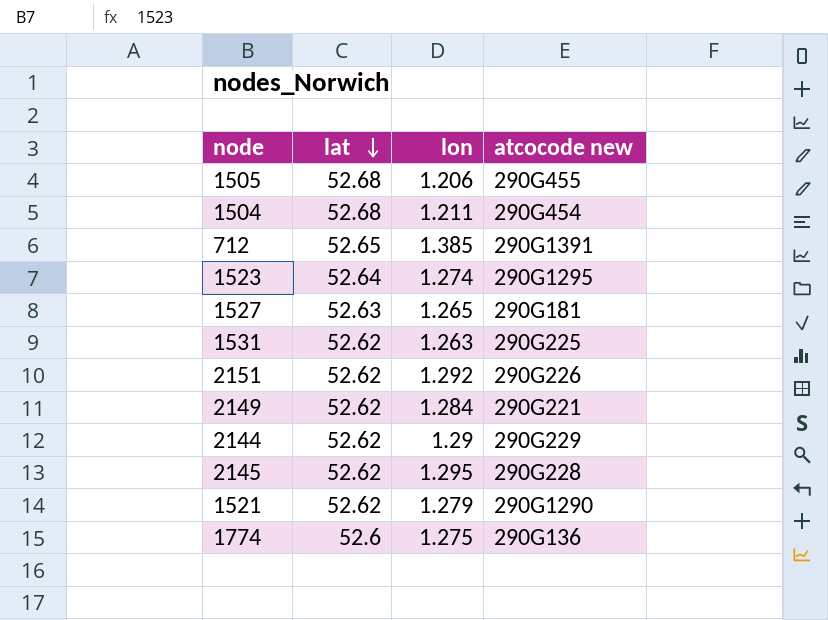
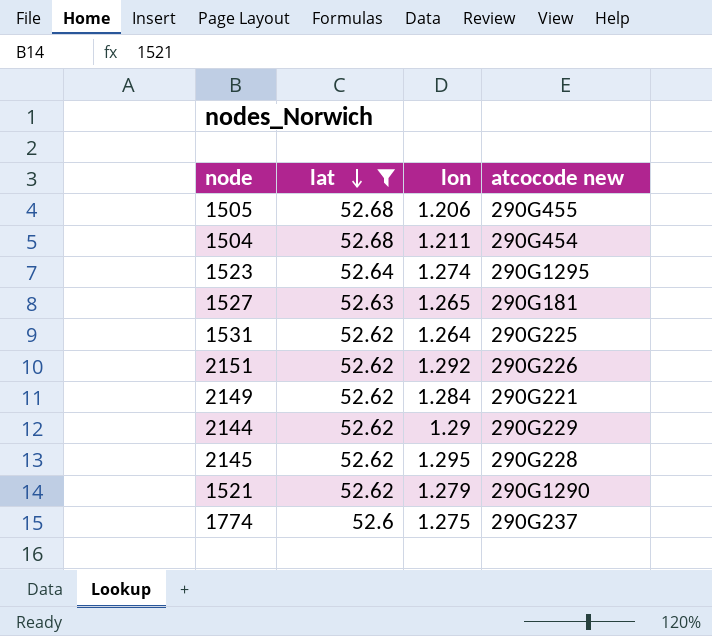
filter: none -> lat != 52.65
1531 | lon: 1.263 -> 1.264
1774 | atcocode new: 290G136 -> 290G237

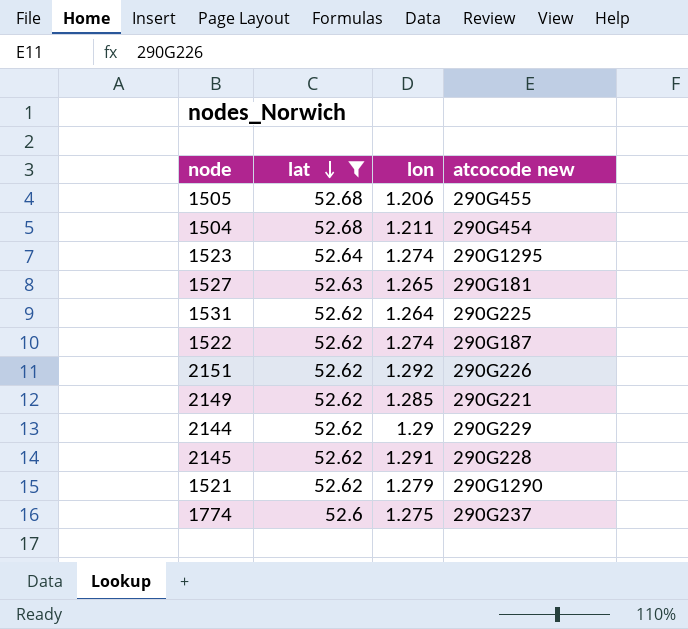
row 1522: none -> 52.62 | 1.274 | 290G187
2149 | lon: 1.284 -> 1.285
2145 | lon: 1.295 -> 1.291

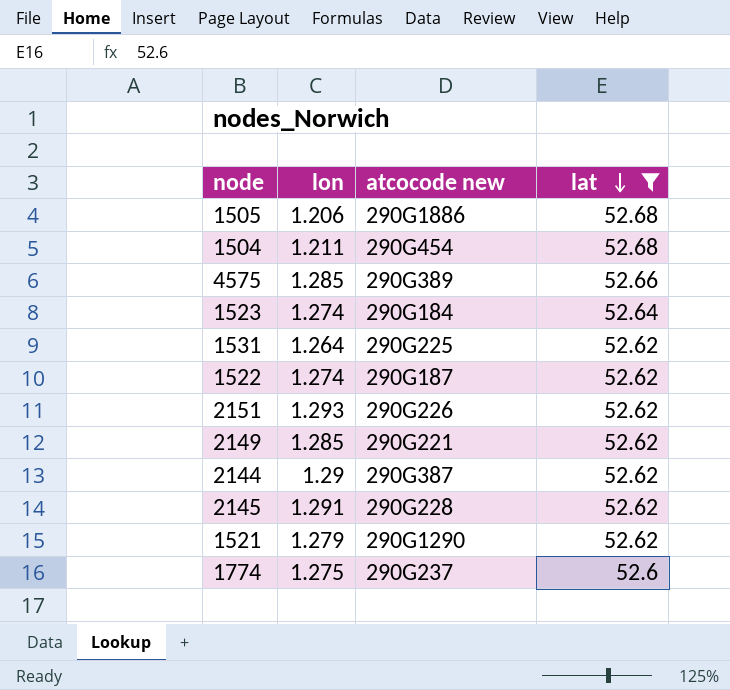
column lat | position: 2 -> 4
row 1527: 52.63 | 1.265 | 290G181 -> none
1505 | atcocode new: 290G455 -> 290G1886
row 4575: none -> 1.285 | 290G389 | 52.66
1523 | atcocode new: 290G1295 -> 290G184
2151 | lon: 1.292 -> 1.293
2144 | atcocode new: 290G229 -> 290G387

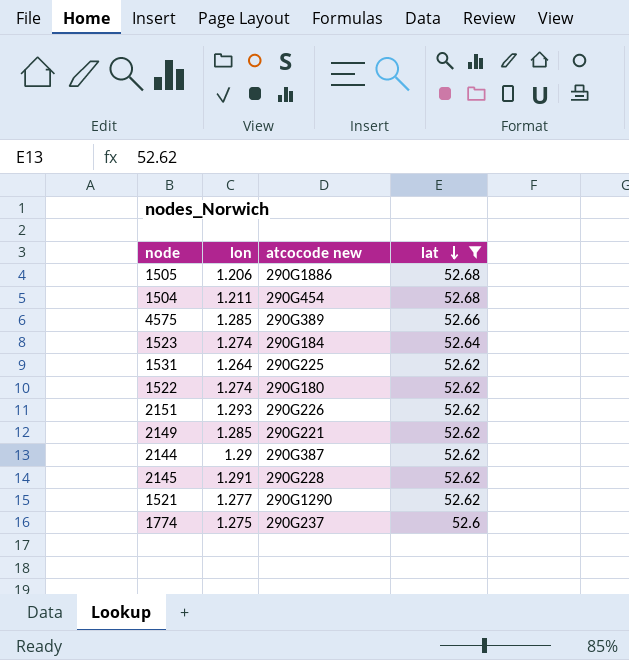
1522 | atcocode new: 290G187 -> 290G180
1521 | lon: 1.279 -> 1.277

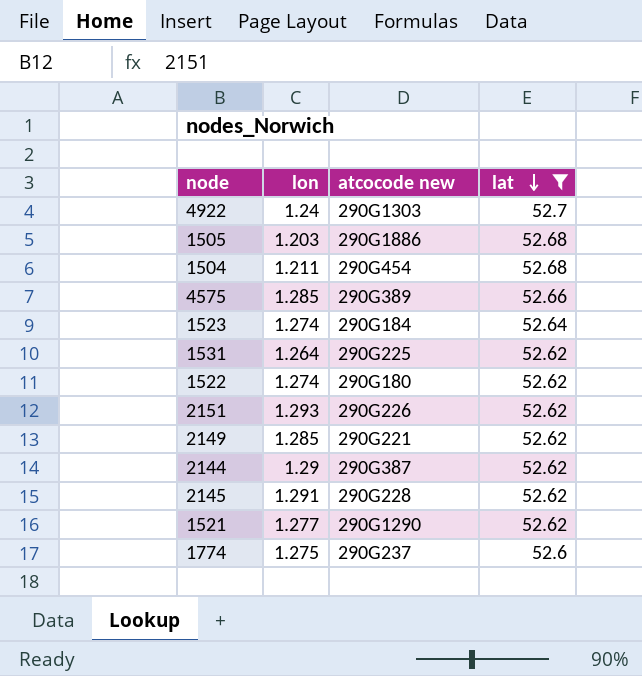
row 4922: none -> 1.24 | 290G1303 | 52.7
1505 | lon: 1.206 -> 1.203

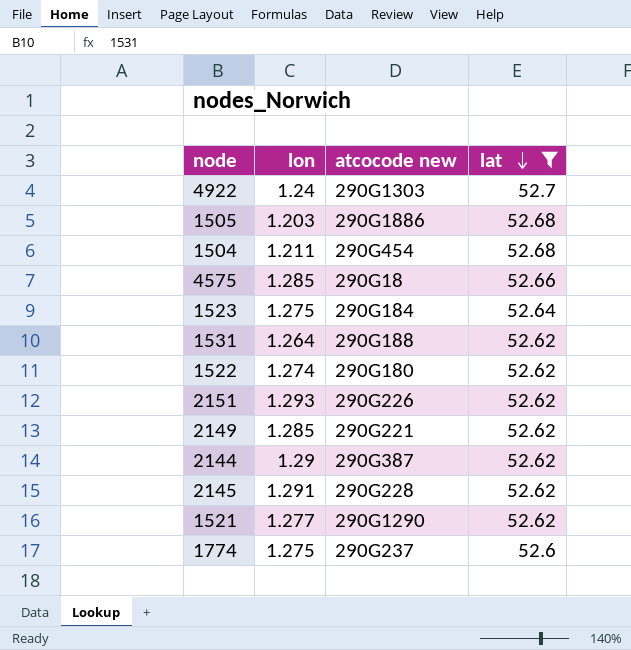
4575 | atcocode new: 290G389 -> 290G18
1523 | lon: 1.274 -> 1.275
1531 | atcocode new: 290G225 -> 290G188

